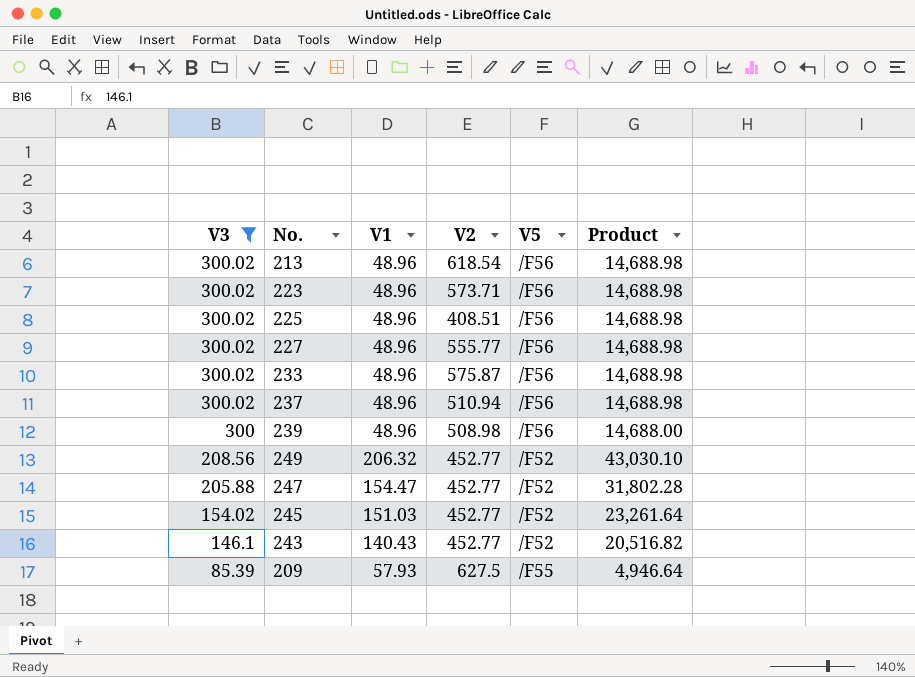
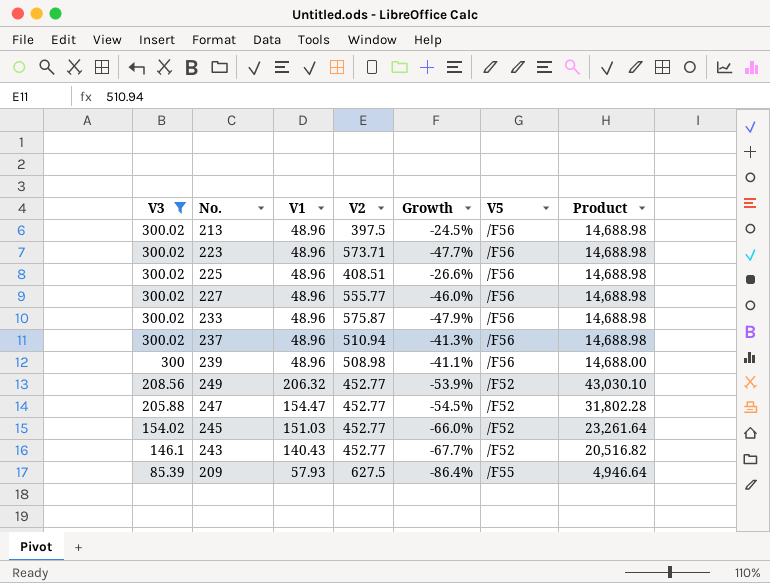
column Growth | formula: none -> ([V3] - [V2]) / [V2]
213 | V2: 618.54 -> 397.5

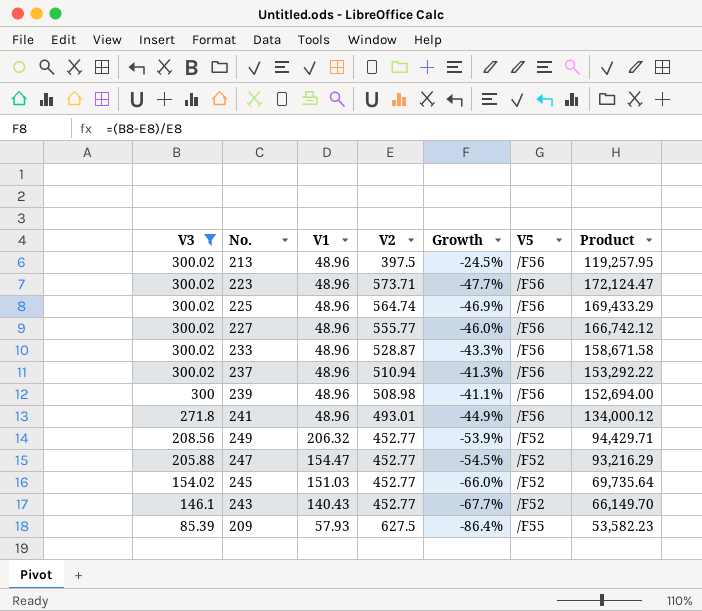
column Product | formula: [V3] * [V1] -> [V3] * [V2]
225 | V2: 408.51 -> 564.74
225 | Growth: -26.6% -> -46.9%
233 | V2: 575.87 -> 528.87
233 | Growth: -47.9% -> -43.3%
row 241: none -> 271.8 | 48.96 | 493.01 | -44.9% | /F56 | 134,000.12

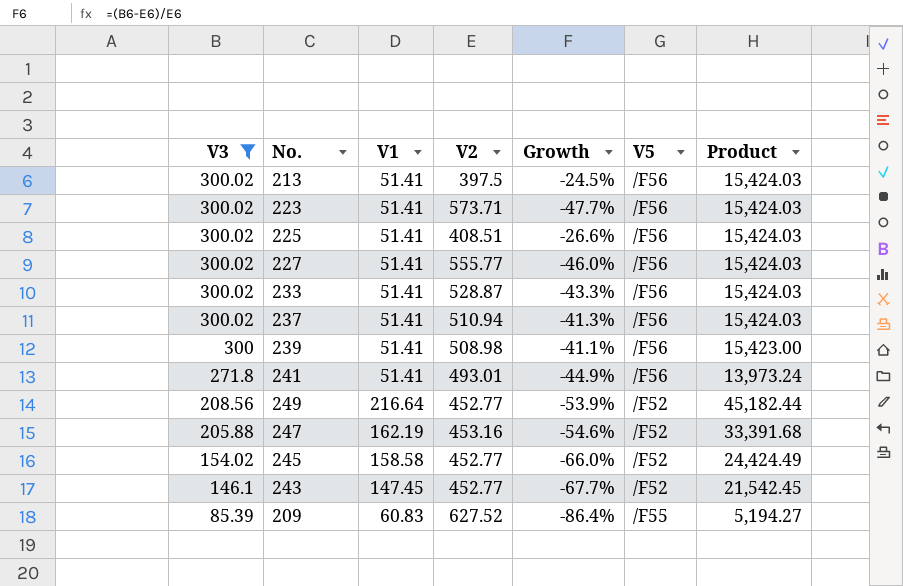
column Product | formula: [V3] * [V2] -> [V3] * [V1]
213 | V1: 48.96 -> 51.41
223 | V1: 48.96 -> 51.41
225 | V1: 48.96 -> 51.41
225 | V2: 564.74 -> 408.51
225 | Growth: -46.9% -> -26.6%
227 | V1: 48.96 -> 51.41
233 | V1: 48.96 -> 51.41
237 | V1: 48.96 -> 51.41
239 | V1: 48.96 -> 51.41
241 | V1: 48.96 -> 51.41
249 | V1: 206.32 -> 216.64
247 | V1: 154.47 -> 162.19
247 | V2: 452.77 -> 453.16
247 | Growth: -54.5% -> -54.6%
245 | V1: 151.03 -> 158.58
243 | V1: 140.43 -> 147.45
209 | V1: 57.93 -> 60.83
209 | V2: 627.5 -> 627.52

